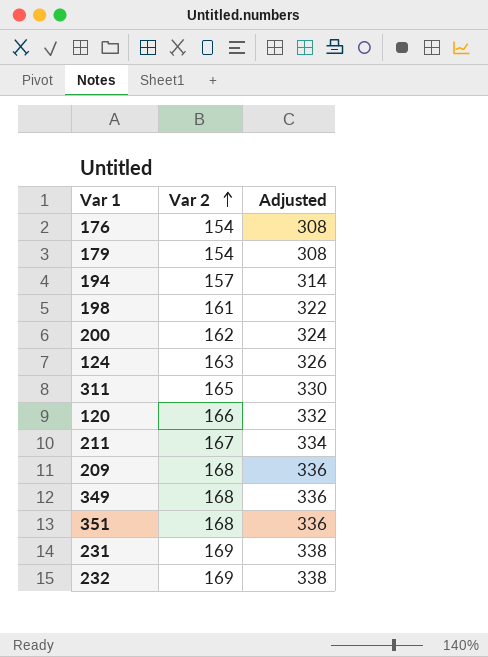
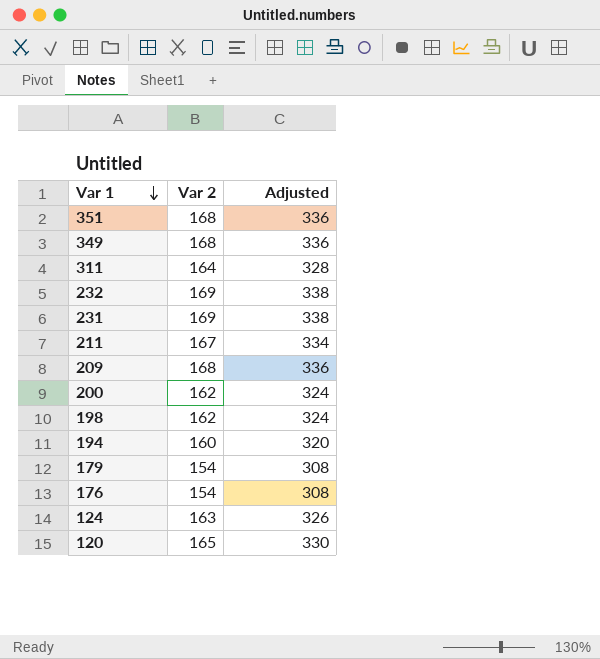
row order: Var 2 ascending -> Var 1 descending
311 | Var 2: 165 -> 164
311 | Adjusted: 330 -> 328
198 | Var 2: 161 -> 162
198 | Adjusted: 322 -> 324
194 | Var 2: 157 -> 160
194 | Adjusted: 314 -> 320
120 | Var 2: 166 -> 165
120 | Adjusted: 332 -> 330

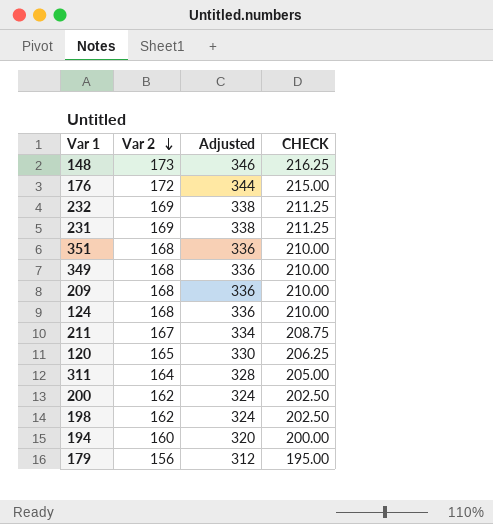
row order: Var 1 descending -> Var 2 descending
column CHECK | formula: none -> [Var 2] * 1.25
row 148: none -> 173 | 346 | 216.25
176 | Var 2: 154 -> 172
176 | Adjusted: 308 -> 344
124 | Var 2: 163 -> 168
124 | Adjusted: 326 -> 336
179 | Var 2: 154 -> 156
179 | Adjusted: 308 -> 312

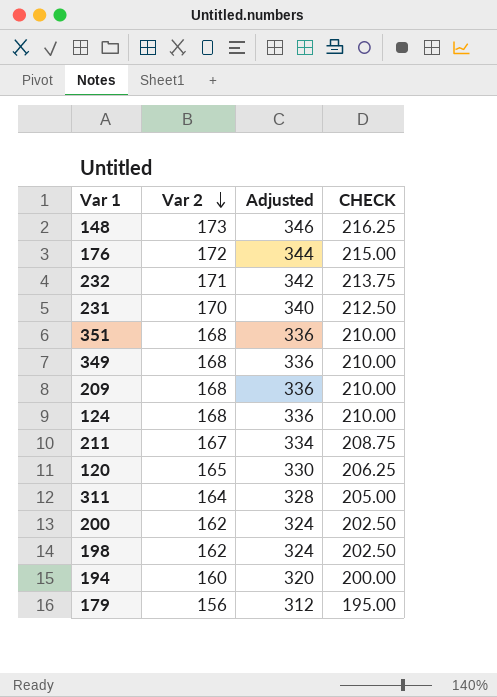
232 | Var 2: 169 -> 171
232 | Adjusted: 338 -> 342
232 | CHECK: 211.25 -> 213.75
231 | Var 2: 169 -> 170
231 | Adjusted: 338 -> 340
231 | CHECK: 211.25 -> 212.50

